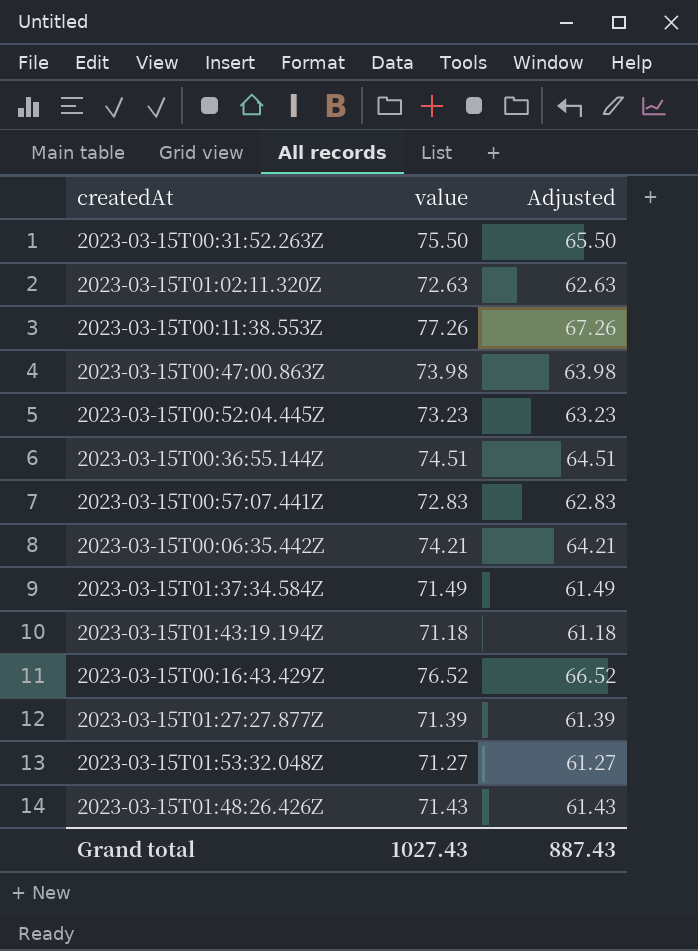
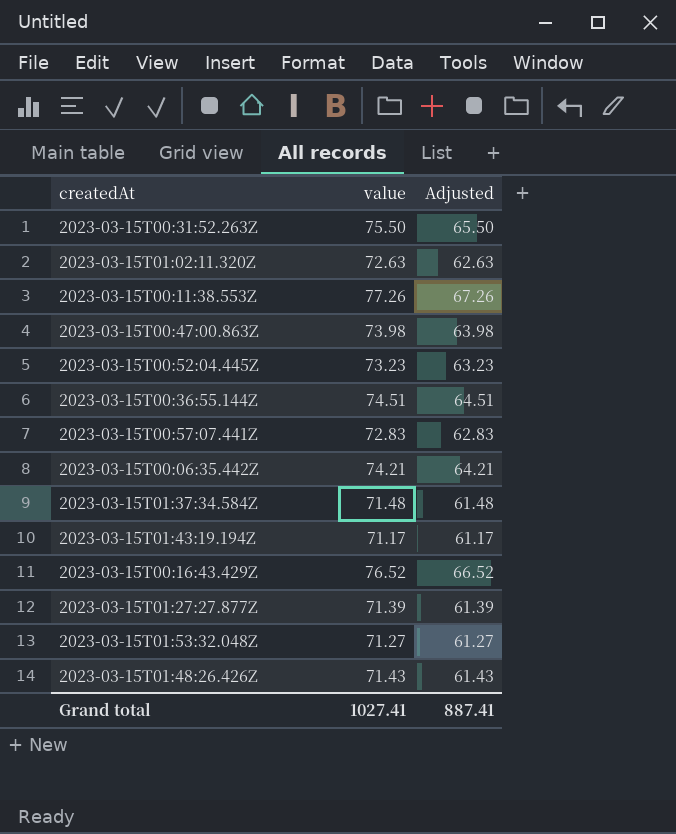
2023-03-15T01:37:34.584Z | value: 71.49 -> 71.48
2023-03-15T01:37:34.584Z | Adjusted: 61.49 -> 61.48
2023-03-15T01:43:19.194Z | value: 71.18 -> 71.17
2023-03-15T01:43:19.194Z | Adjusted: 61.18 -> 61.17
Grand total | value: 1027.43 -> 1027.41
Grand total | Adjusted: 887.43 -> 887.41

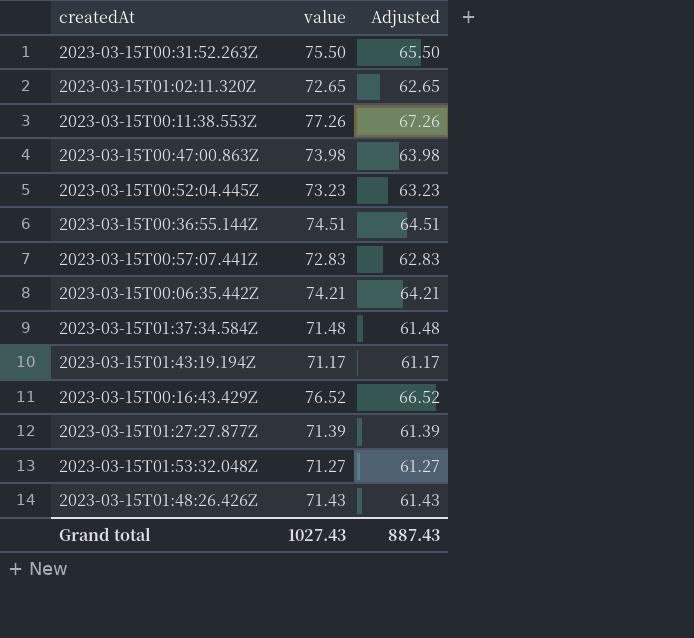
2023-03-15T01:02:11.320Z | value: 72.63 -> 72.65
2023-03-15T01:02:11.320Z | Adjusted: 62.63 -> 62.65
Grand total | value: 1027.41 -> 1027.43
Grand total | Adjusted: 887.41 -> 887.43

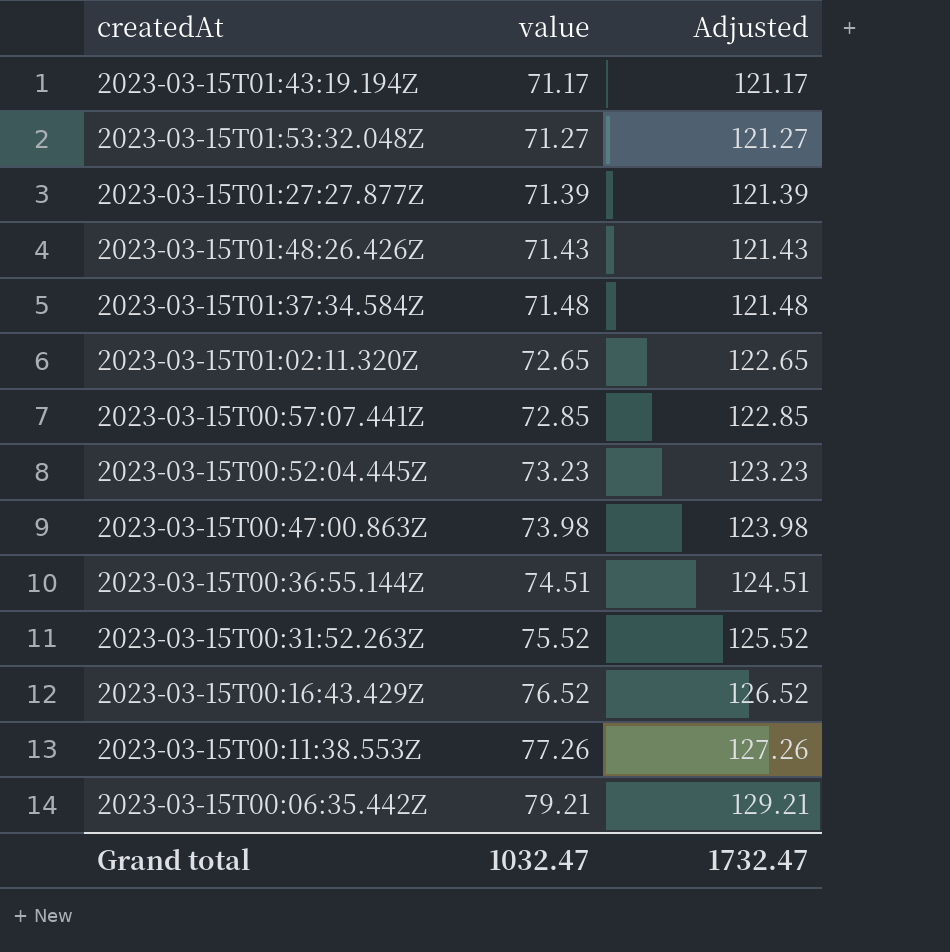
row order: none -> value ascending
column Adjusted | formula: [value] - 10 -> [value] + 50
2023-03-15T00:57:07.441Z | value: 72.83 -> 72.85
2023-03-15T00:31:52.263Z | value: 75.50 -> 75.52
2023-03-15T00:06:35.442Z | value: 74.21 -> 79.21
Grand total | value: 1027.43 -> 1032.47
Grand total | Adjusted: 887.43 -> 1732.47

